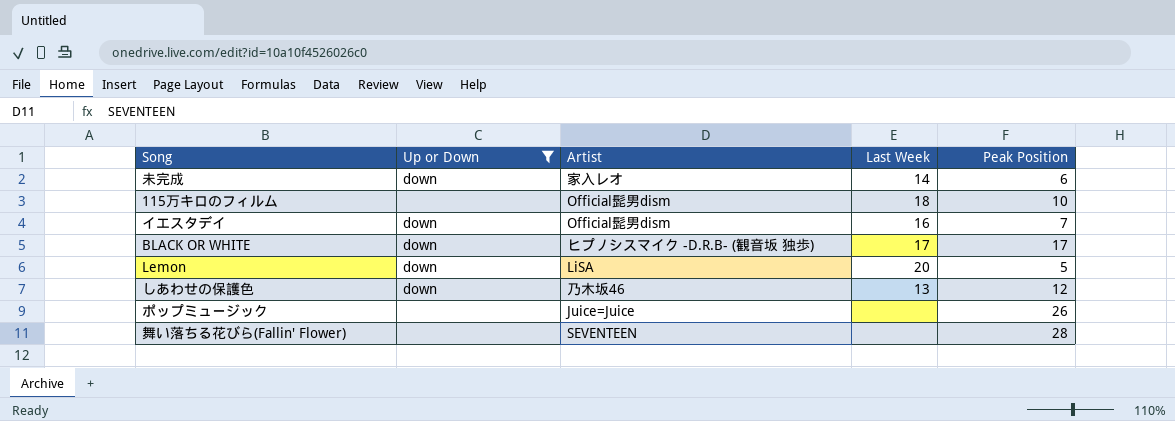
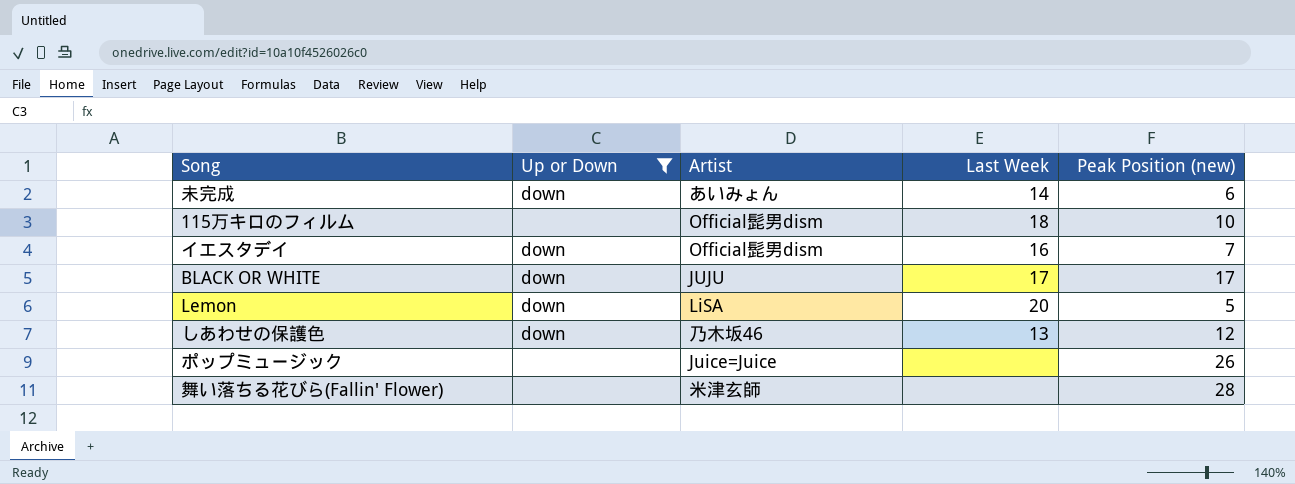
column name: Peak Position -> Peak Position (new)
未完成 | Artist: 家入レオ -> あいみょん
BLACK OR WHITE | Artist: ヒプノシスマイク -D.R.B- (観音坂 独歩) -> JUJU
舞い落ちる花びら(Fallin' Flower) | Artist: SEVENTEEN -> 米津玄師

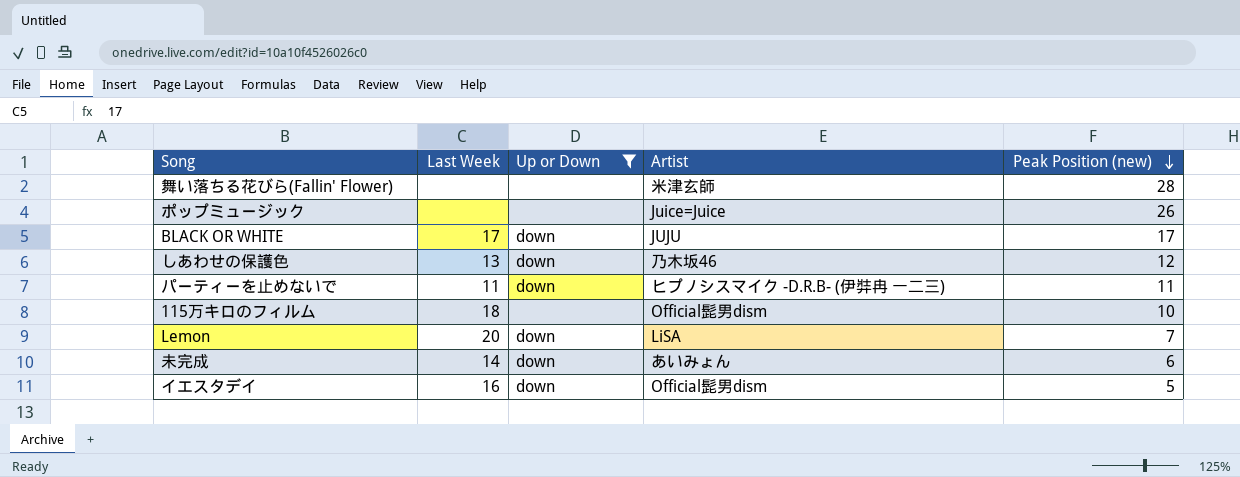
row order: none -> Peak Position (new) descending
column Last Week | position: 4 -> 2
row パーティーを止めないで: none -> 11 | down | ヒプノシスマイク -D.R.B- (伊弉冉 一二三) | 11
Lemon | Peak Position (new): 5 -> 7
イエスタデイ | Peak Position (new): 7 -> 5

